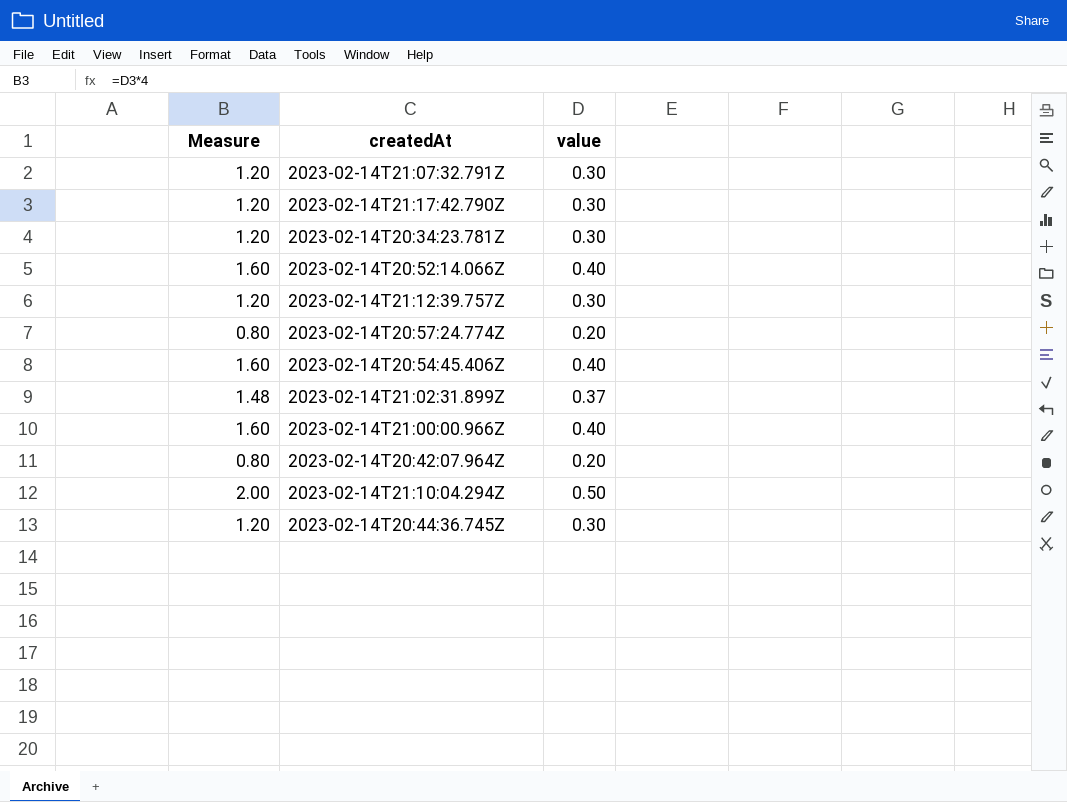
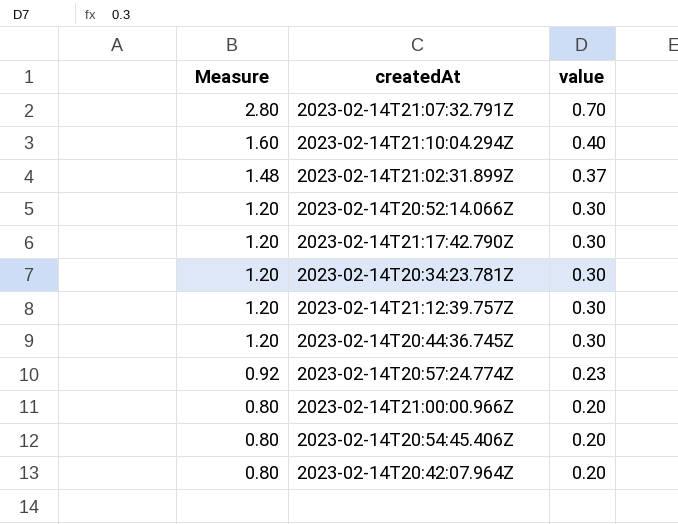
row order: none -> Measure descending
2023-02-14T21:07:32.791Z | Measure: 1.20 -> 2.80
2023-02-14T21:07:32.791Z | value: 0.30 -> 0.70
2023-02-14T21:10:04.294Z | Measure: 2.00 -> 1.60
2023-02-14T21:10:04.294Z | value: 0.50 -> 0.40
2023-02-14T20:52:14.066Z | Measure: 1.60 -> 1.20
2023-02-14T20:52:14.066Z | value: 0.40 -> 0.30
2023-02-14T20:57:24.774Z | Measure: 0.80 -> 0.92
2023-02-14T20:57:24.774Z | value: 0.20 -> 0.23
2023-02-14T21:00:00.966Z | Measure: 1.60 -> 0.80
2023-02-14T21:00:00.966Z | value: 0.40 -> 0.20
2023-02-14T20:54:45.406Z | Measure: 1.60 -> 0.80
2023-02-14T20:54:45.406Z | value: 0.40 -> 0.20

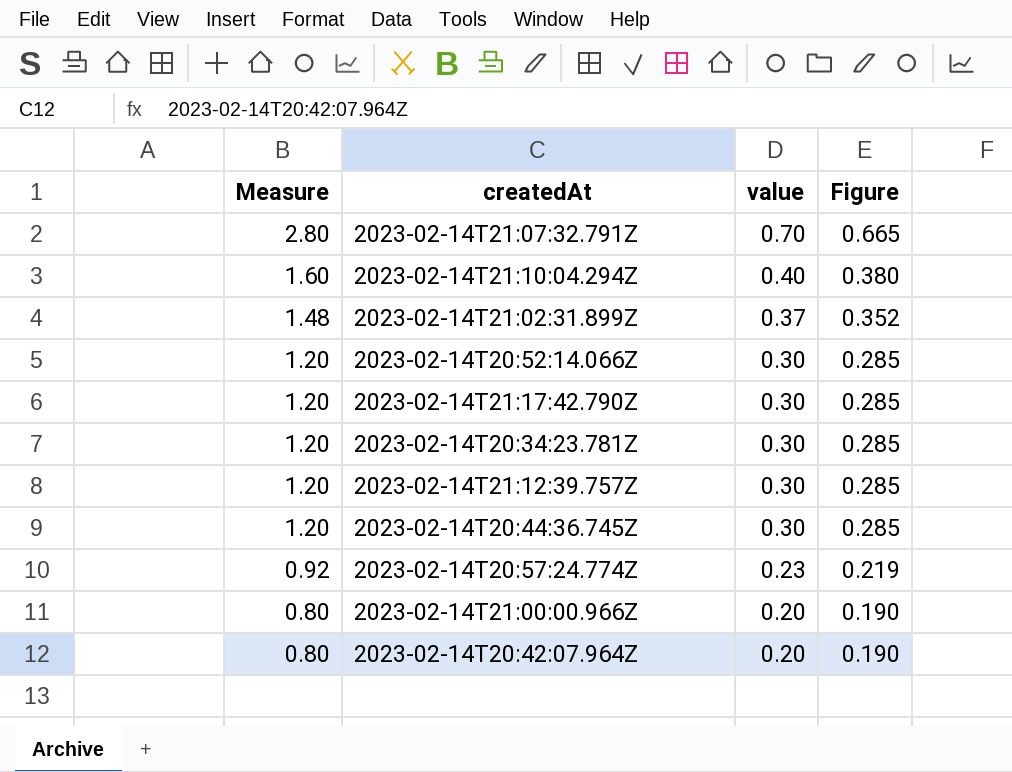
column Figure | formula: none -> [value] * 0.95
row 2023-02-14T20:54:45.406Z: 0.80 | 0.20 -> none

